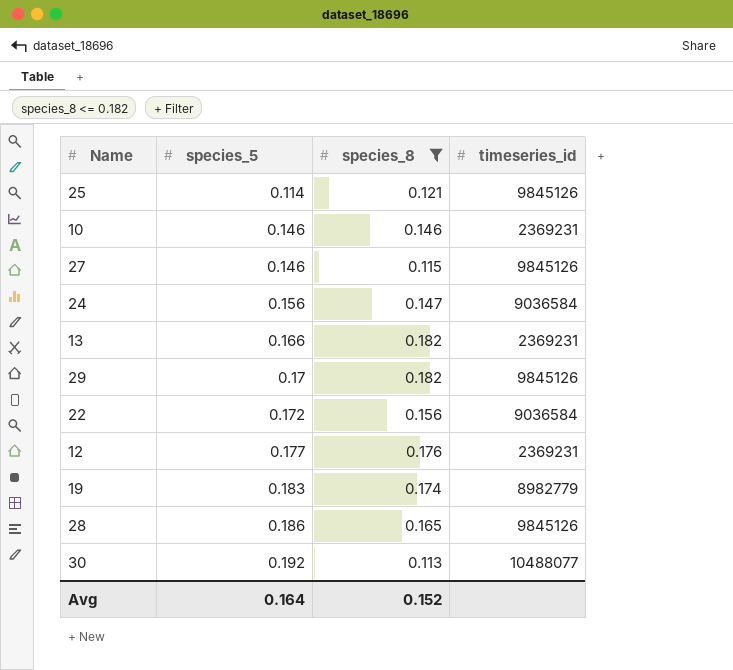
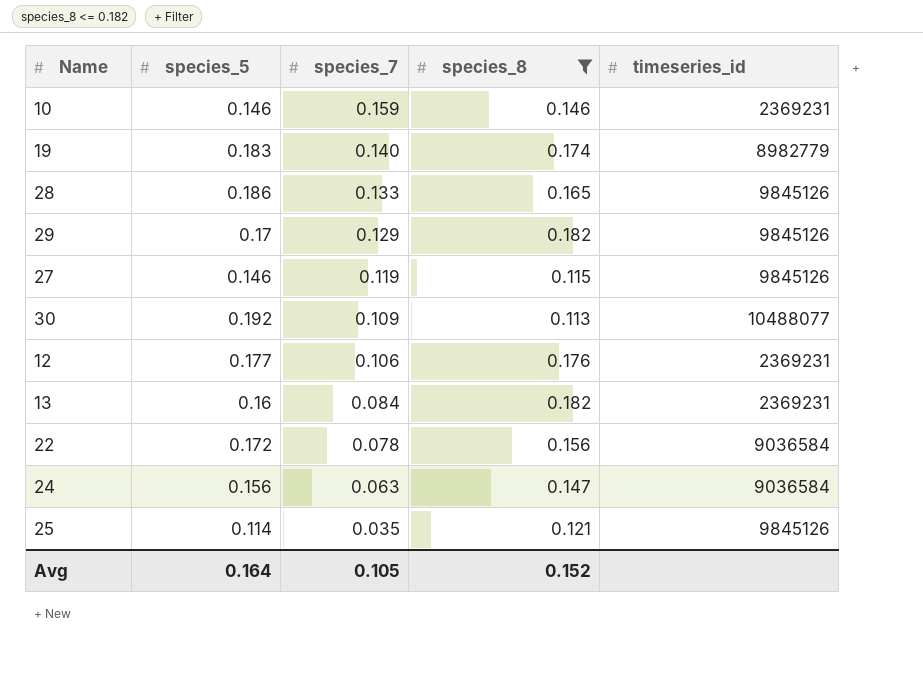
row order: species_5 ascending -> species_7 descending
column species_7 | position: none -> 3
13 | species_5: 0.166 -> 0.16

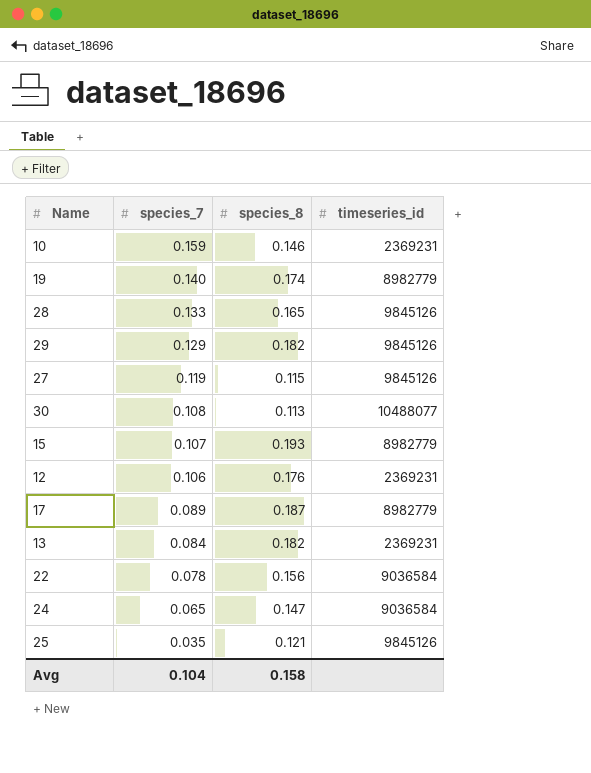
filter: species_8 <= 0.182 -> none
column species_5 | position: 2 -> none
30 | species_7: 0.109 -> 0.108
24 | species_7: 0.063 -> 0.065
Avg | species_7: 0.105 -> 0.104
Avg | species_8: 0.152 -> 0.158

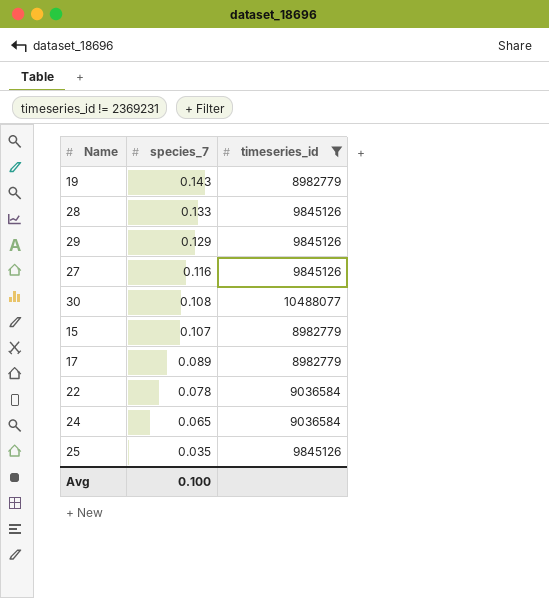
filter: none -> timeseries_id != 2369231
column species_8 | position: 3 -> none
19 | species_7: 0.140 -> 0.143
27 | species_7: 0.119 -> 0.116
Avg | species_7: 0.104 -> 0.100

